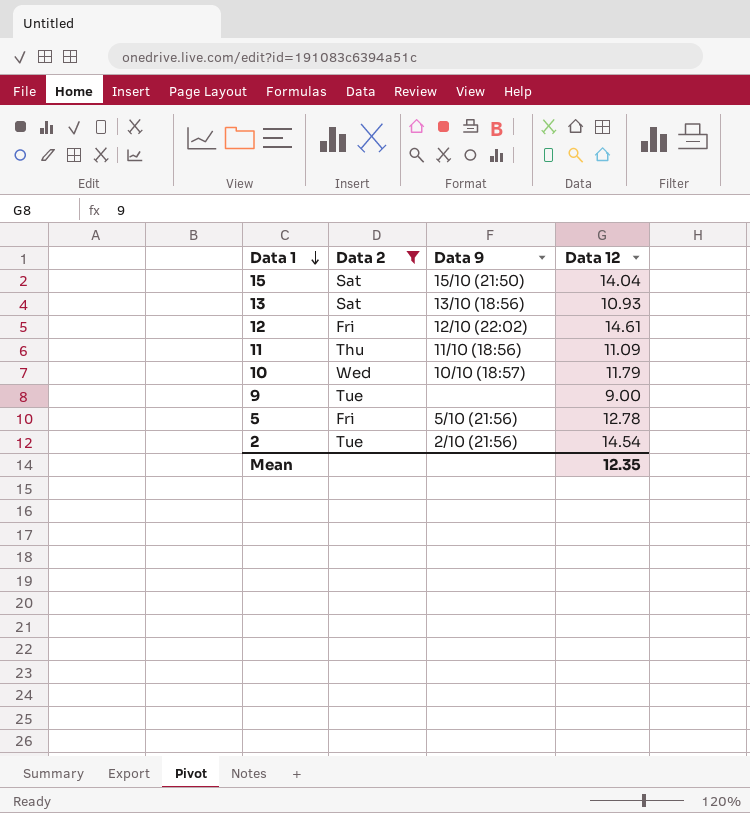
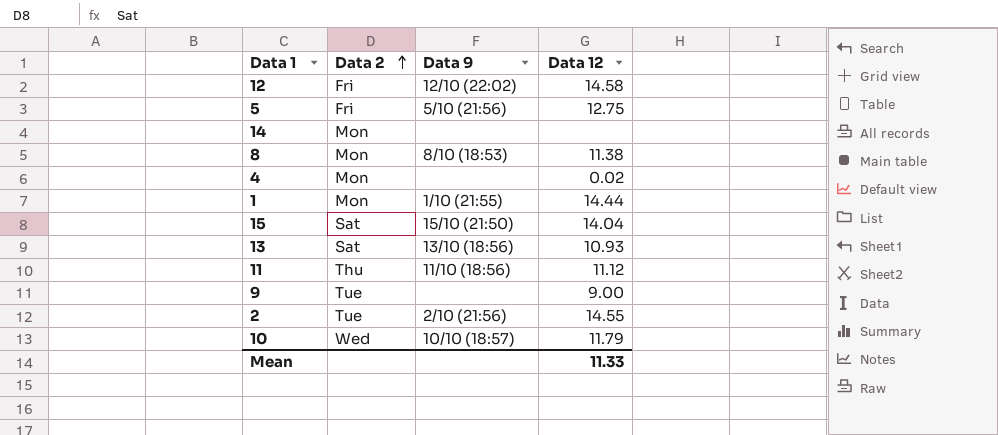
filter: Data 2 != Mon -> none
row order: Data 1 descending -> Data 2 ascending
12 | Data 12: 14.61 -> 14.58
5 | Data 12: 12.78 -> 12.75
11 | Data 12: 11.09 -> 11.12
2 | Data 12: 14.54 -> 14.55
Mean | Data 12: 12.35 -> 11.33

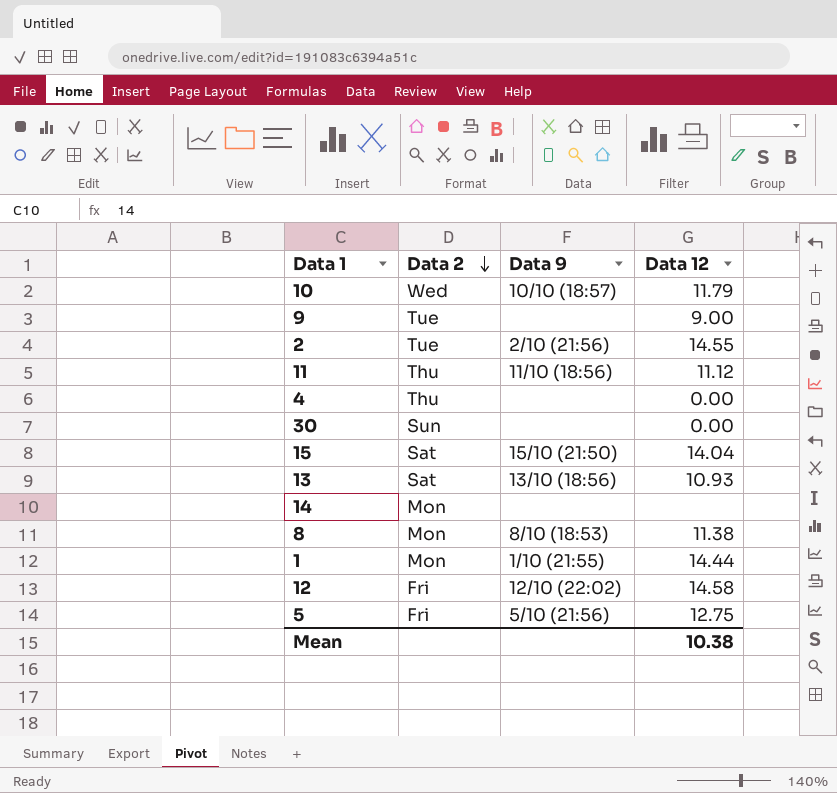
row order: Data 2 ascending -> Data 2 descending
4 | Data 2: Mon -> Thu
4 | Data 12: 0.02 -> 0.00
row 30: none -> Sun | none | 0.00
Mean | Data 12: 11.33 -> 10.38

